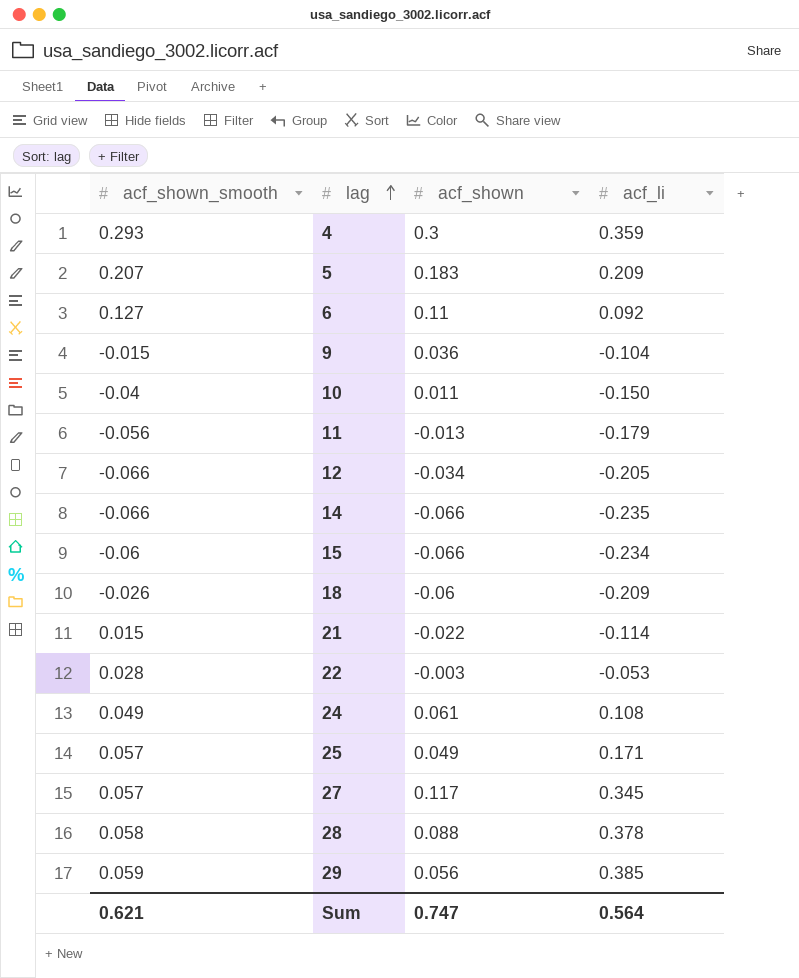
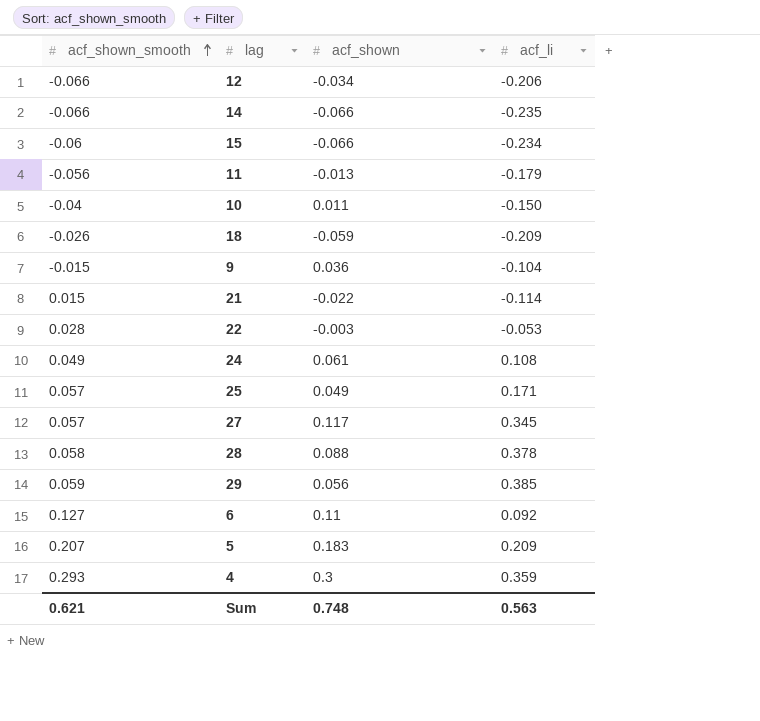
row order: lag ascending -> acf_shown_smooth ascending
12 | acf_li: -0.205 -> -0.206
18 | acf_shown: -0.06 -> -0.059
Sum | acf_shown: 0.747 -> 0.748
Sum | acf_li: 0.564 -> 0.563

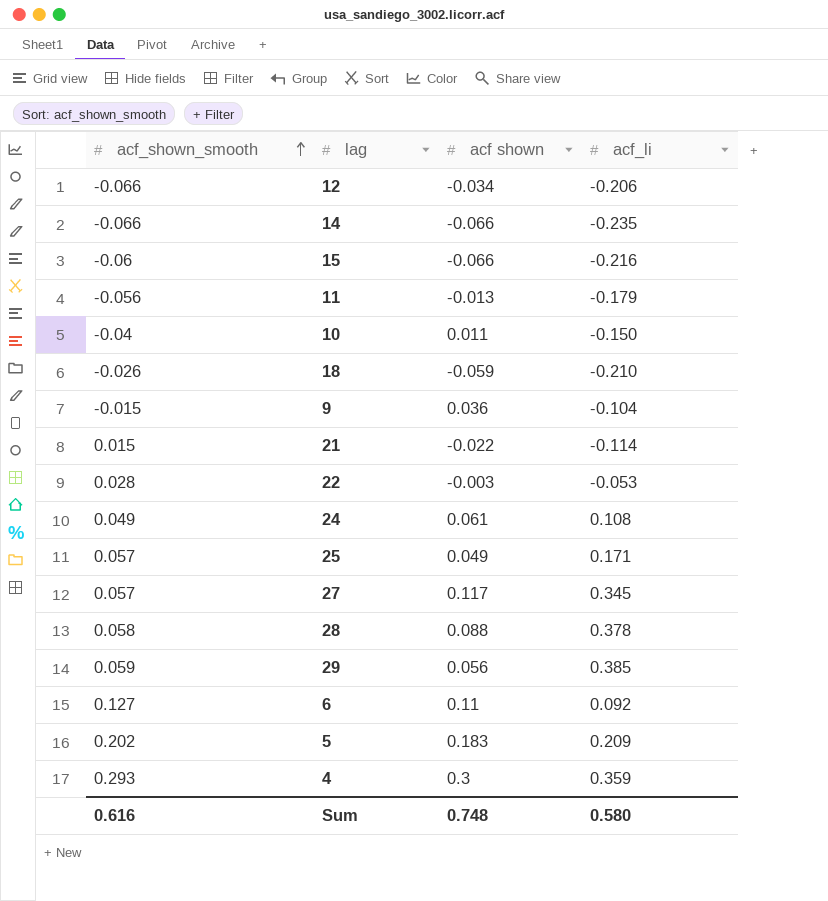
column name: acf_shown -> acf shown
15 | acf_li: -0.234 -> -0.216
18 | acf_li: -0.209 -> -0.210
5 | acf_shown_smooth: 0.207 -> 0.202
Sum | acf_shown_smooth: 0.621 -> 0.616
Sum | acf_li: 0.563 -> 0.580

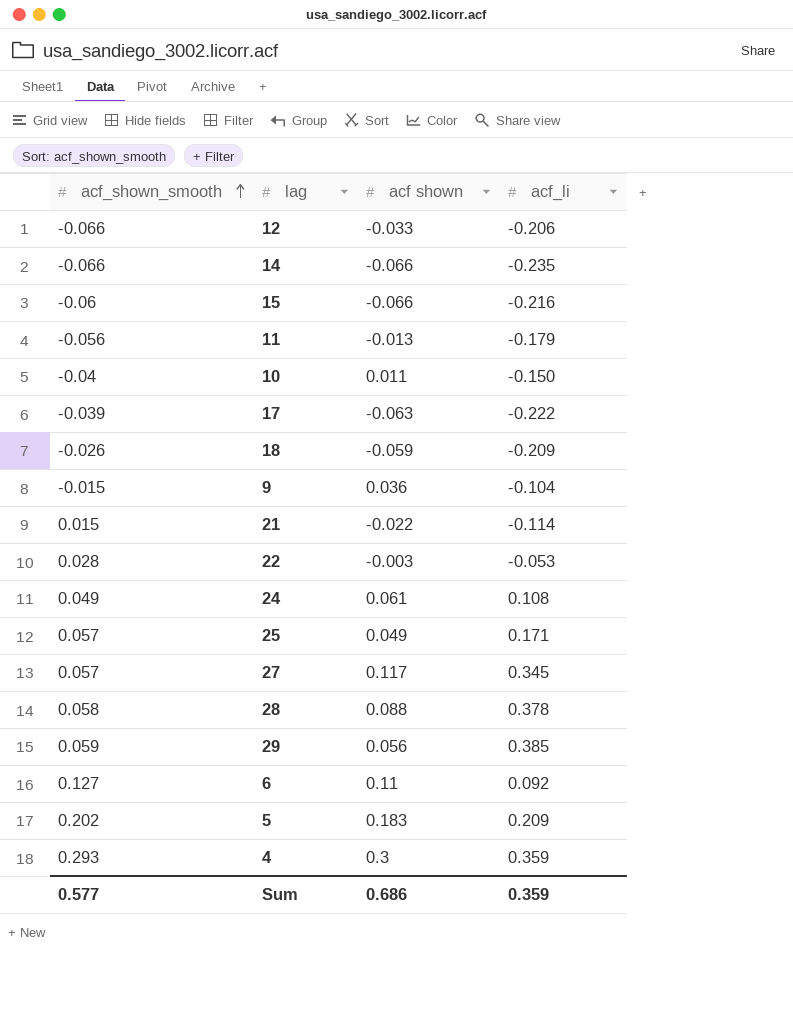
12 | acf shown: -0.034 -> -0.033
row 17: none -> -0.039 | -0.063 | -0.222
18 | acf_li: -0.210 -> -0.209
Sum | acf_shown_smooth: 0.616 -> 0.577
Sum | acf shown: 0.748 -> 0.686
Sum | acf_li: 0.580 -> 0.359

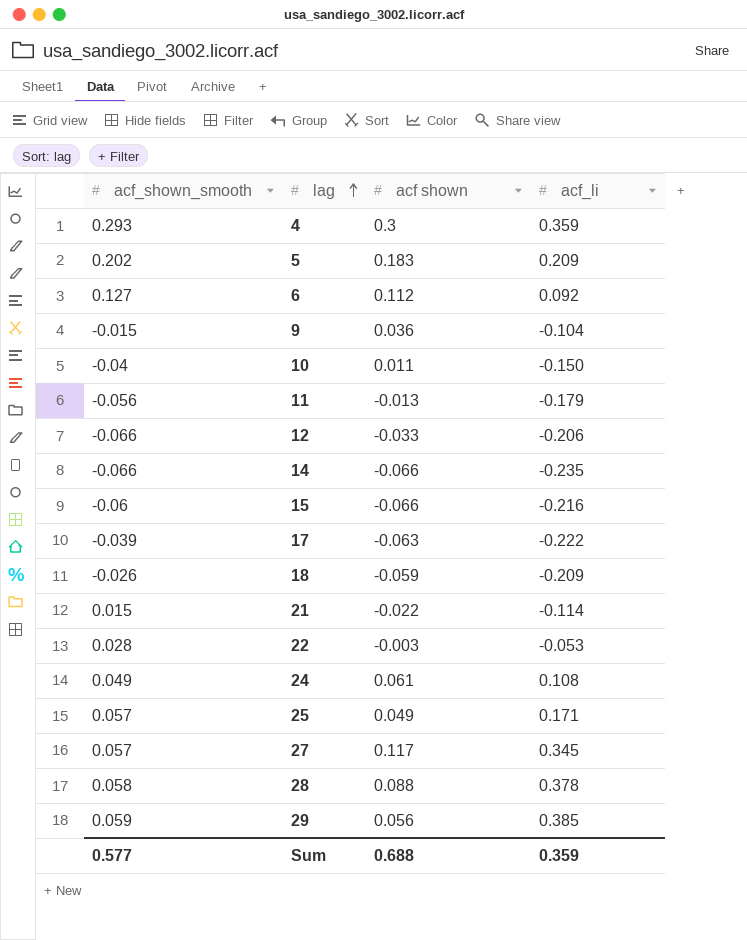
row order: acf_shown_smooth ascending -> lag ascending
6 | acf shown: 0.11 -> 0.112
Sum | acf shown: 0.686 -> 0.688

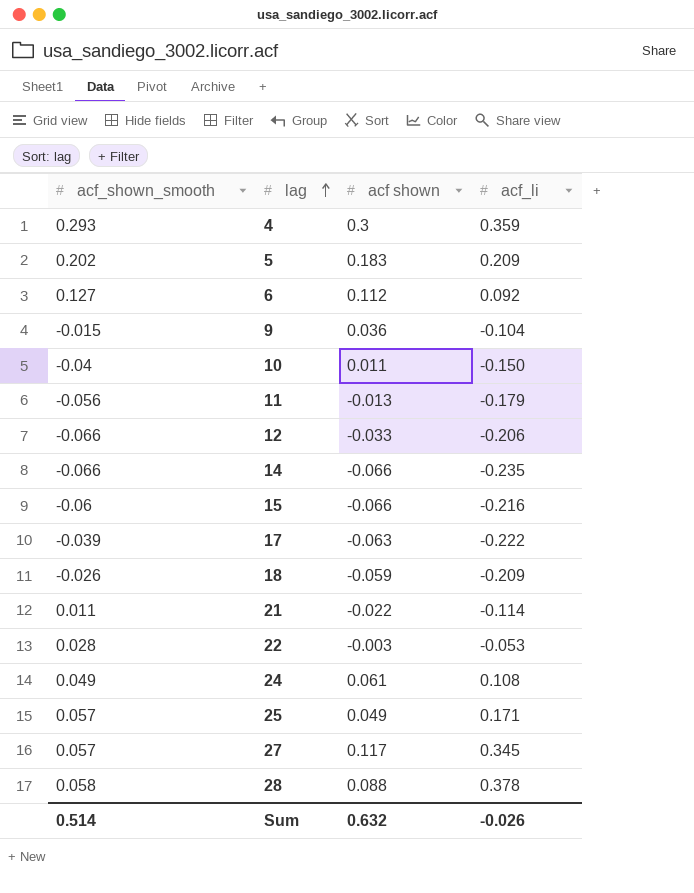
row 29: 0.059 | 0.056 | 0.385 -> none
21 | acf_shown_smooth: 0.015 -> 0.011
Sum | acf_shown_smooth: 0.577 -> 0.514
Sum | acf shown: 0.688 -> 0.632
Sum | acf_li: 0.359 -> -0.026

